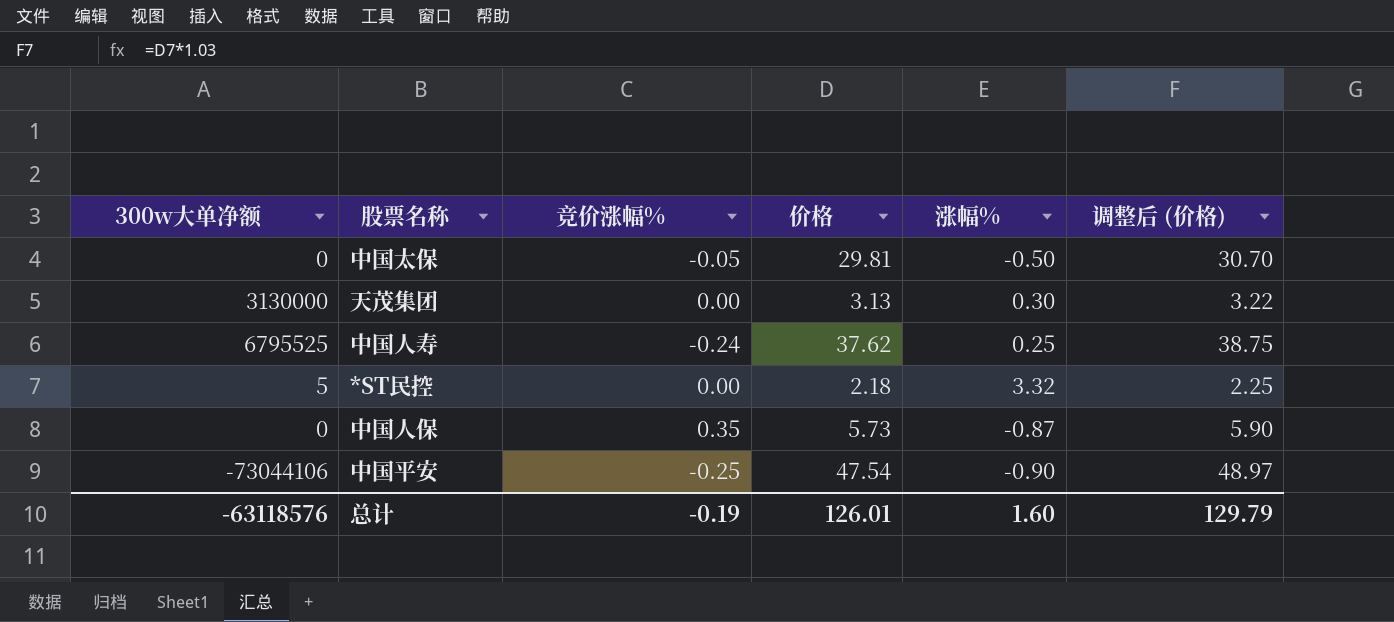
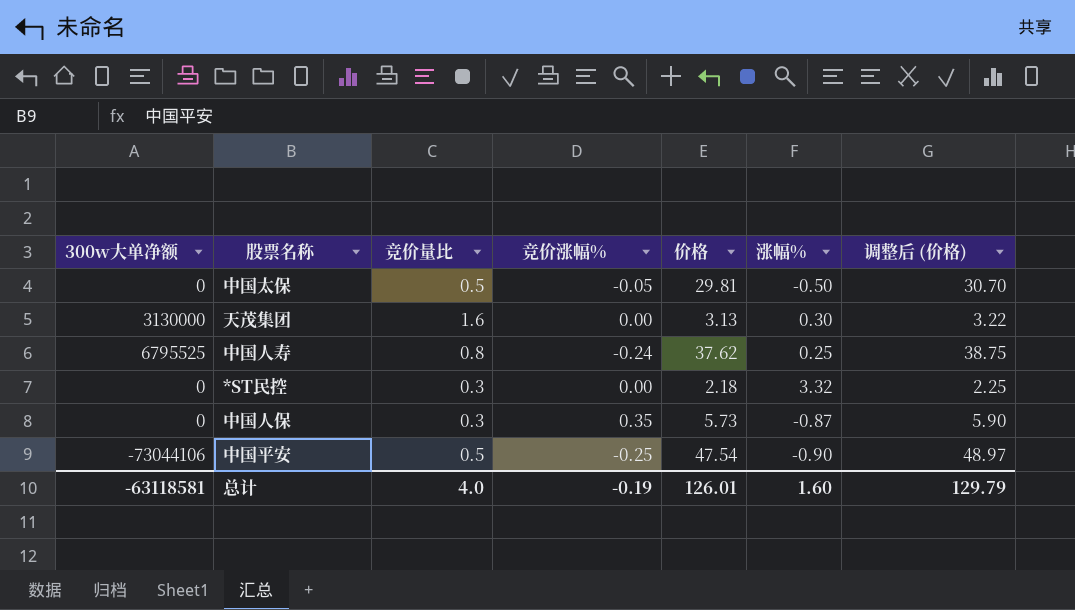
column 竞价量比 | position: none -> 3
*ST民控 | 300w大单净额: 5 -> 0
总计 | 300w大单净额: -63118576 -> -63118581

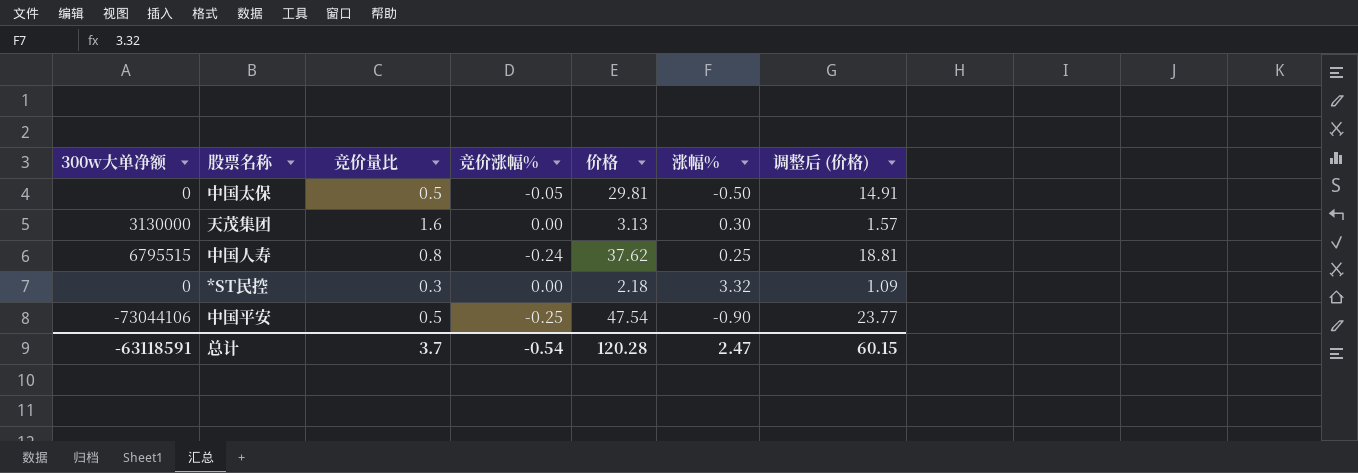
column 调整后 (价格) | formula: [价格] * 1.03 -> [价格] * 0.5
row 中国人保: 0 | 0.3 | 0.35 | 5.73 | -0.87 | 5.90 -> none
中国人寿 | 300w大单净额: 6795525 -> 6795515
总计 | 300w大单净额: -63118581 -> -63118591
总计 | 竞价量比: 4.0 -> 3.7
总计 | 竞价涨幅%: -0.19 -> -0.54
总计 | 价格: 126.01 -> 120.28
总计 | 涨幅%: 1.60 -> 2.47
总计 | 调整后 (价格): 129.79 -> 60.15

